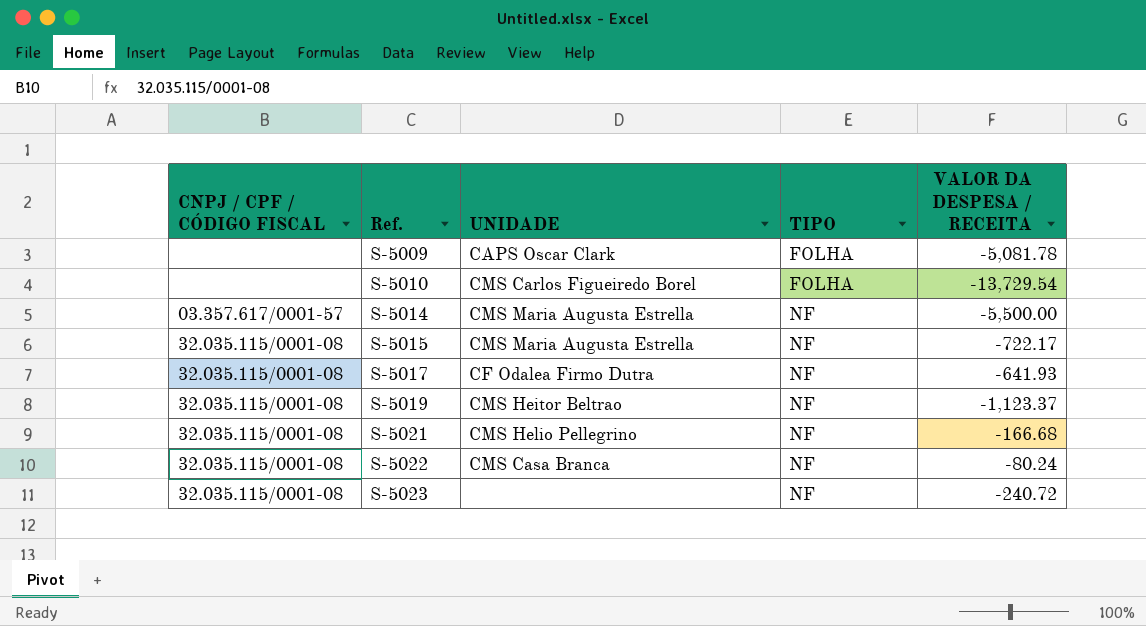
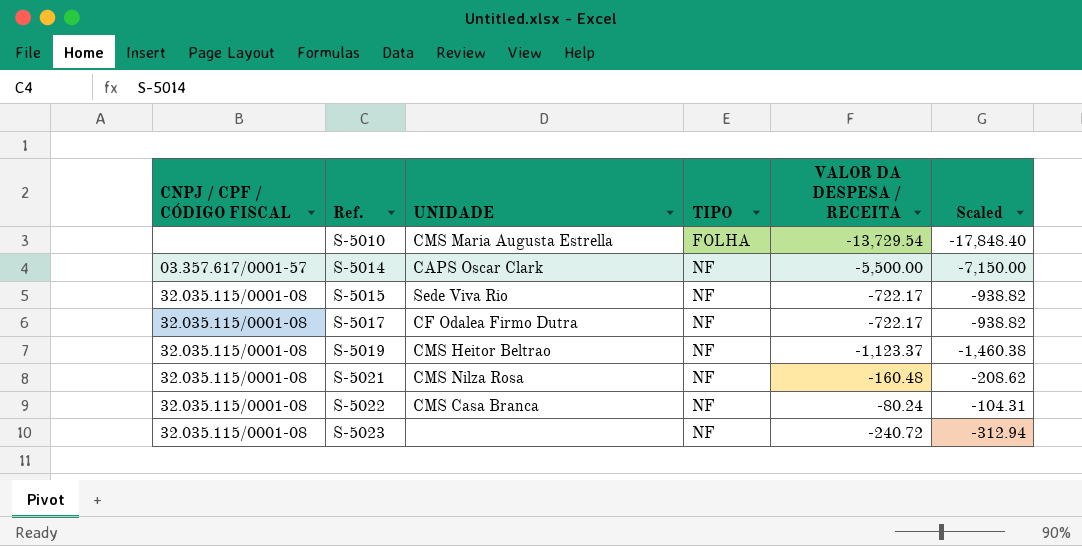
column Scaled | formula: none -> [VALOR DA DESPESA / RECEITA] * 1.3
row S-5009: none | CAPS Oscar Clark | FOLHA | -5,081.78 -> none
S-5010 | UNIDADE: CMS Carlos Figueiredo Borel -> CMS Maria Augusta Estrella
S-5014 | UNIDADE: CMS Maria Augusta Estrella -> CAPS Oscar Clark
S-5015 | UNIDADE: CMS Maria Augusta Estrella -> Sede Viva Rio
S-5017 | VALOR DA DESPESA / RECEITA: -641.93 -> -722.17
S-5021 | UNIDADE: CMS Helio Pellegrino -> CMS Nilza Rosa
S-5021 | VALOR DA DESPESA / RECEITA: -166.68 -> -160.48

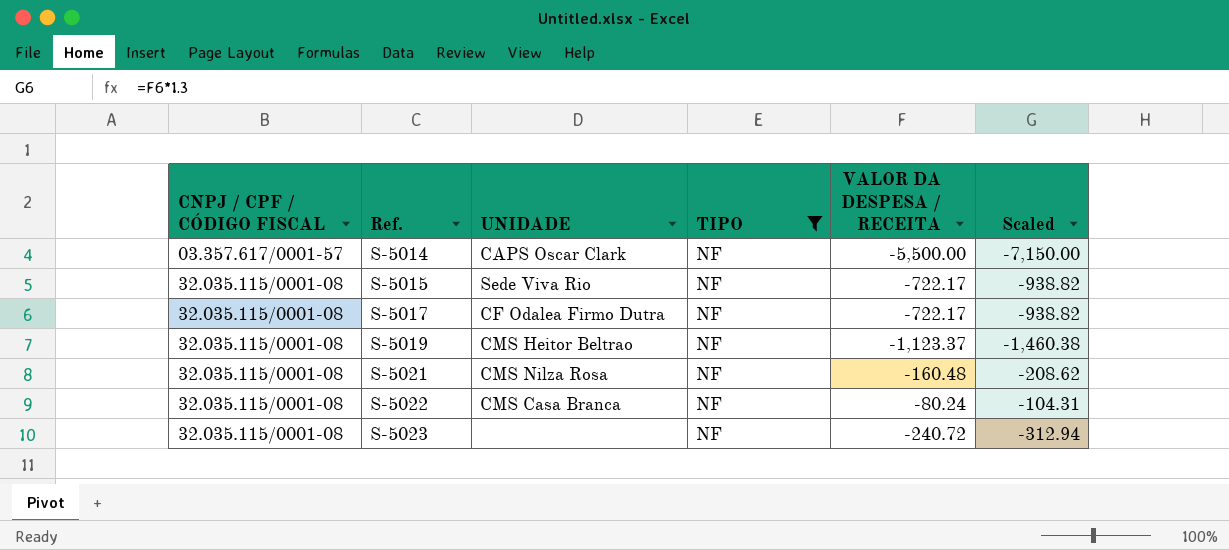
filter: none -> TIPO = NF

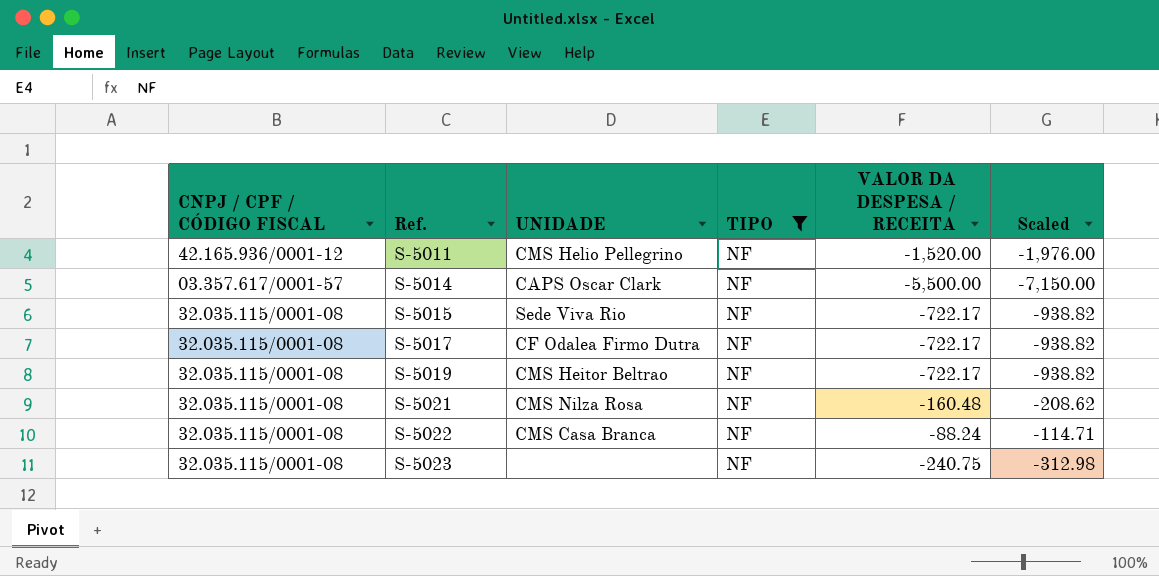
row S-5011: none -> 42.165.936/0001-12 | CMS Helio Pellegrino | NF | -1,520.00 | -1,976.00
S-5019 | VALOR DA DESPESA / RECEITA: -1,123.37 -> -722.17
S-5019 | Scaled: -1,460.38 -> -938.82
S-5022 | VALOR DA DESPESA / RECEITA: -80.24 -> -88.24
S-5022 | Scaled: -104.31 -> -114.71
S-5023 | VALOR DA DESPESA / RECEITA: -240.72 -> -240.75
S-5023 | Scaled: -312.94 -> -312.98

